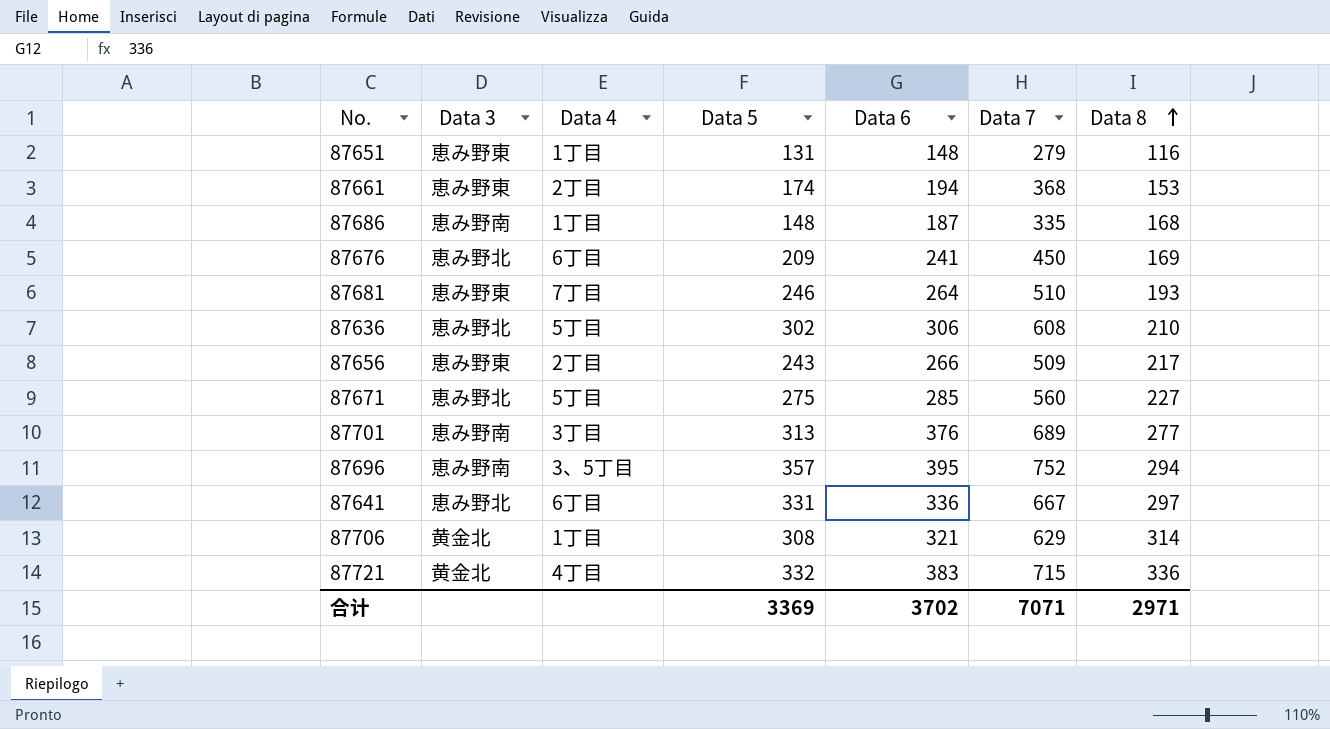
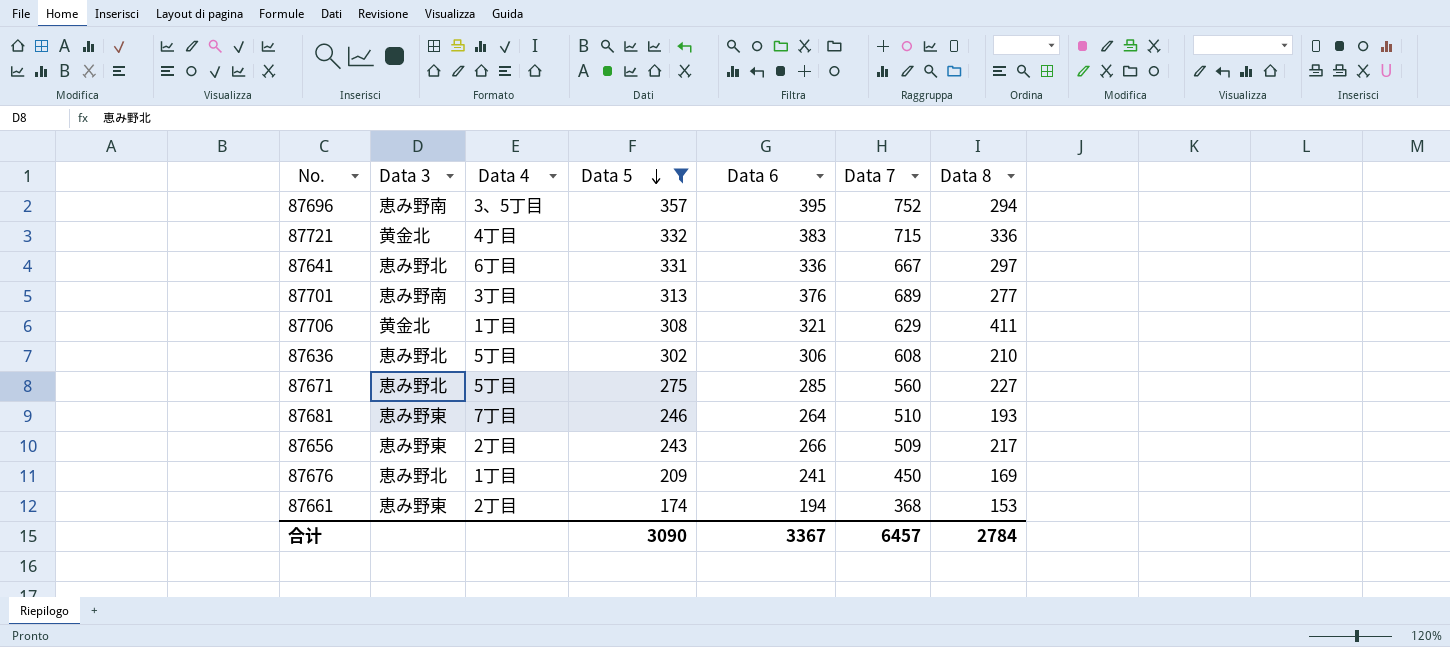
filter: none -> Data 5 >= 174
row order: Data 8 ascending -> Data 5 descending
87706 | Data 8: 314 -> 411
87676 | Data 4: 6丁目 -> 1丁目
合计 | Data 5: 3369 -> 3090
合计 | Data 6: 3702 -> 3367
合计 | Data 7: 7071 -> 6457
合计 | Data 8: 2971 -> 2784

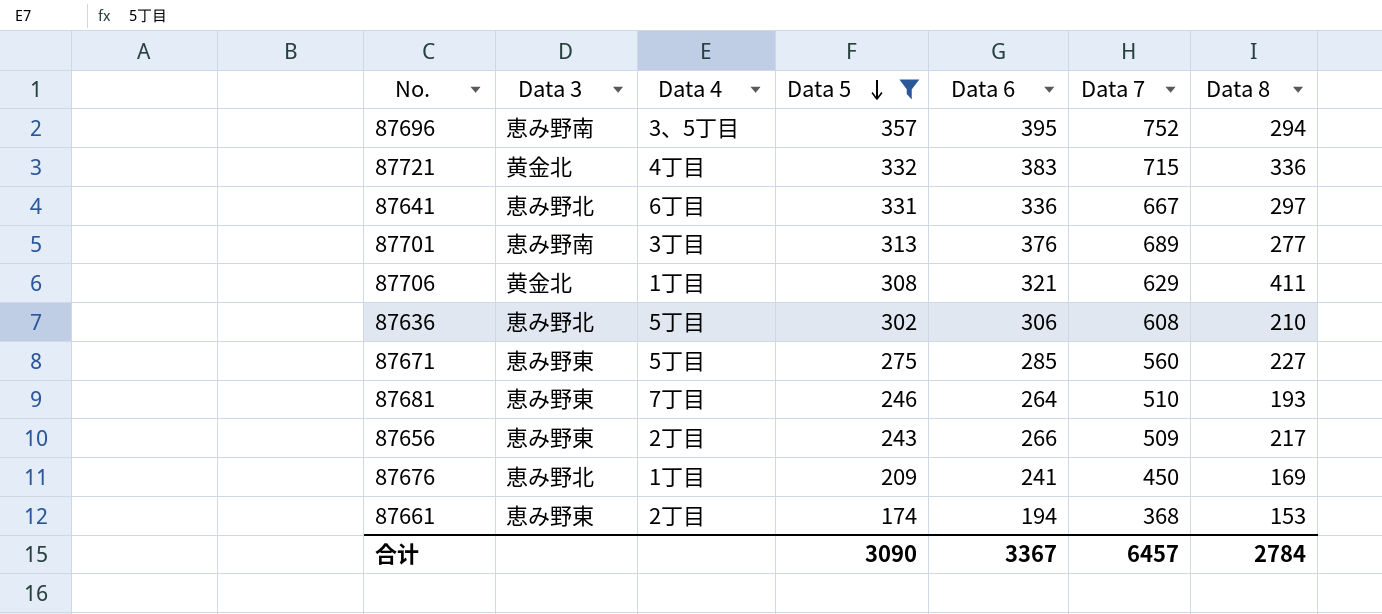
87671 | Data 3: 恵み野北 -> 恵み野東

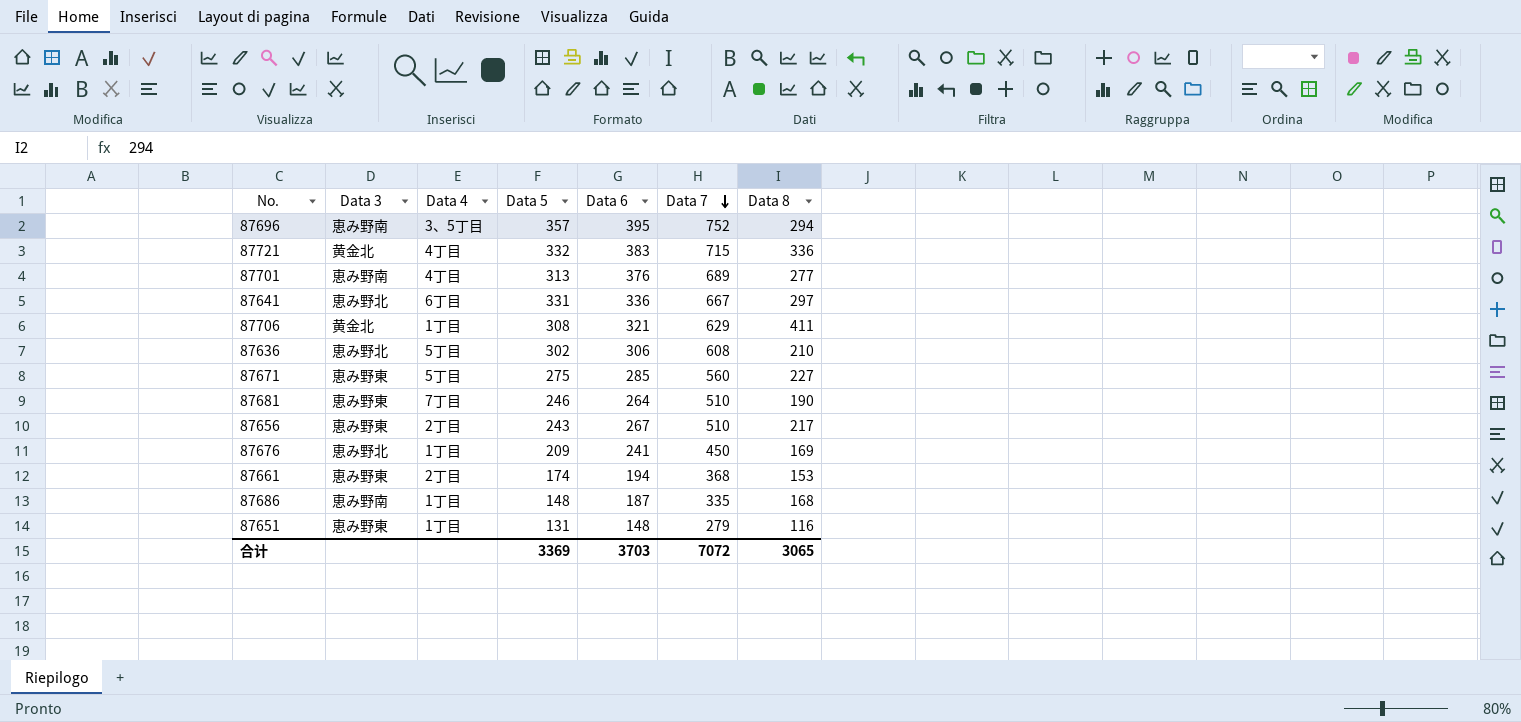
filter: Data 5 >= 174 -> none
row order: Data 5 descending -> Data 7 descending
87701 | Data 4: 3丁目 -> 4丁目
87681 | Data 8: 193 -> 190
87656 | Data 6: 266 -> 267
87656 | Data 7: 509 -> 510
合计 | Data 5: 3090 -> 3369
合计 | Data 6: 3367 -> 3703
合计 | Data 7: 6457 -> 7072
合计 | Data 8: 2784 -> 3065

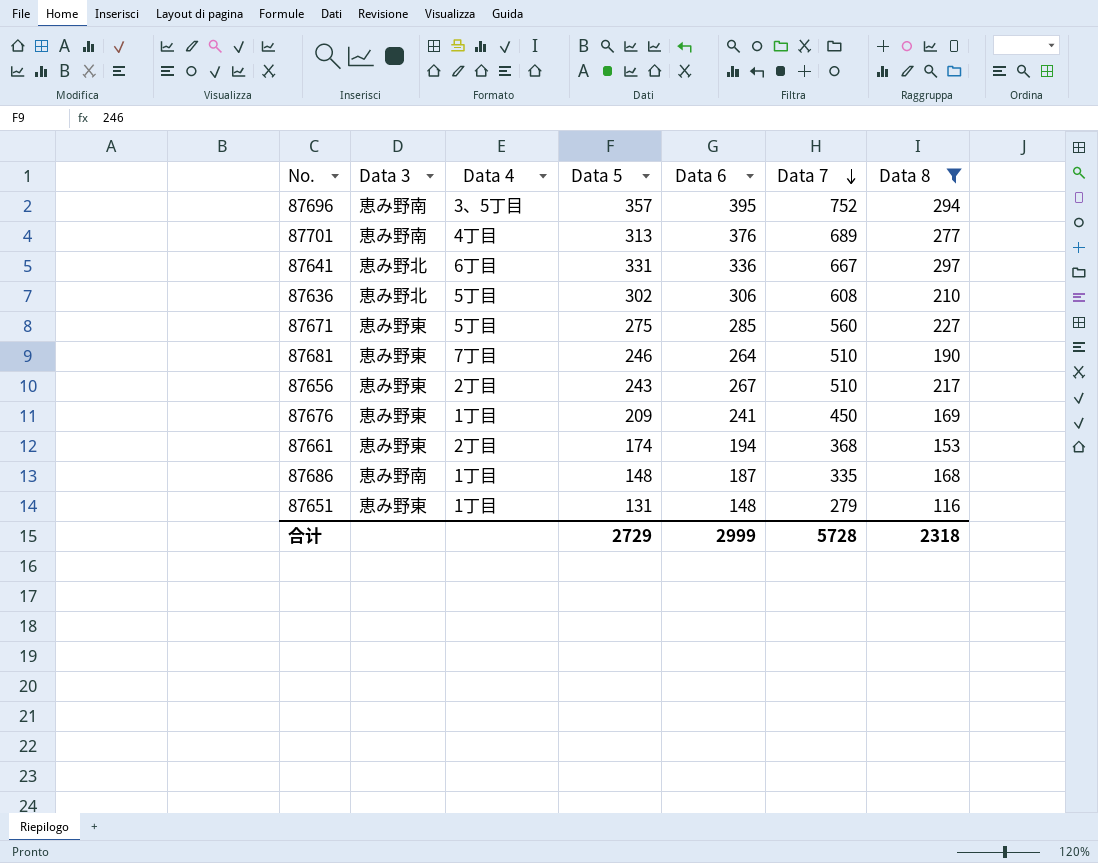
filter: none -> Data 8 <= 297
87676 | Data 3: 恵み野北 -> 恵み野東
合计 | Data 5: 3369 -> 2729
合计 | Data 6: 3703 -> 2999
合计 | Data 7: 7072 -> 5728
合计 | Data 8: 3065 -> 2318

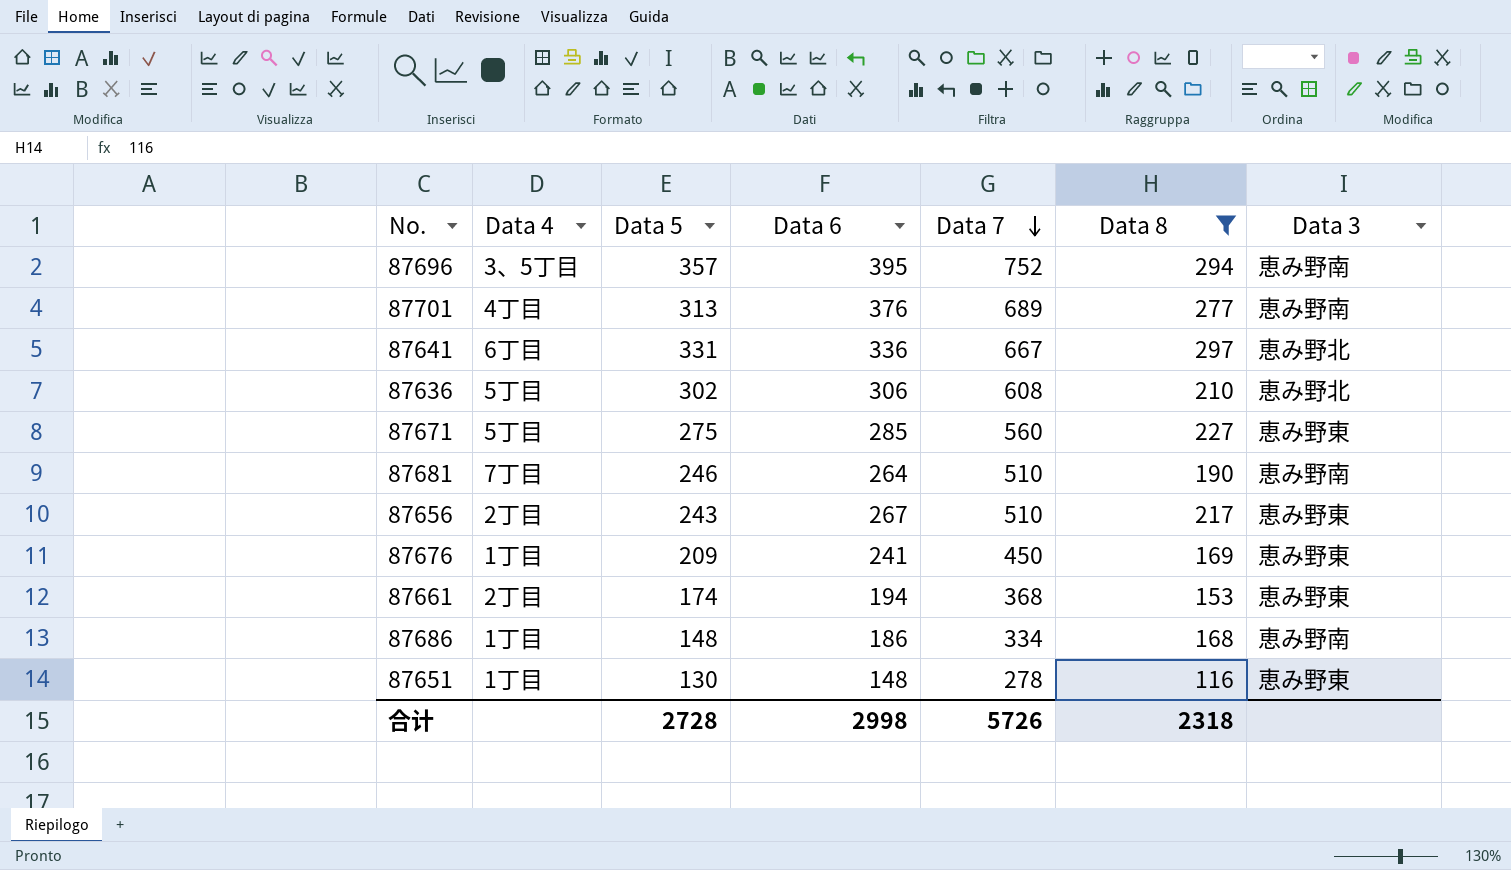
column Data 3 | position: 2 -> 7
87681 | Data 3: 恵み野東 -> 恵み野南
87686 | Data 6: 187 -> 186
87686 | Data 7: 335 -> 334
87651 | Data 5: 131 -> 130
87651 | Data 7: 279 -> 278
合计 | Data 5: 2729 -> 2728
合计 | Data 6: 2999 -> 2998
合计 | Data 7: 5728 -> 5726

